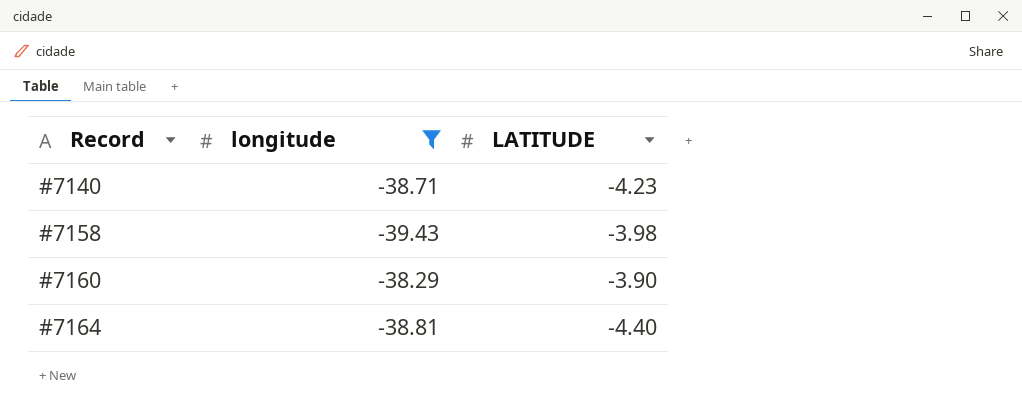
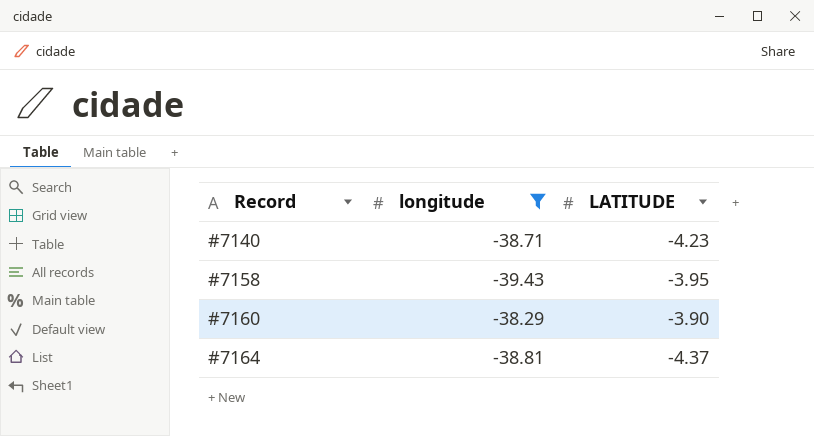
#7158 | LATITUDE: -3.98 -> -3.95
#7164 | LATITUDE: -4.40 -> -4.37

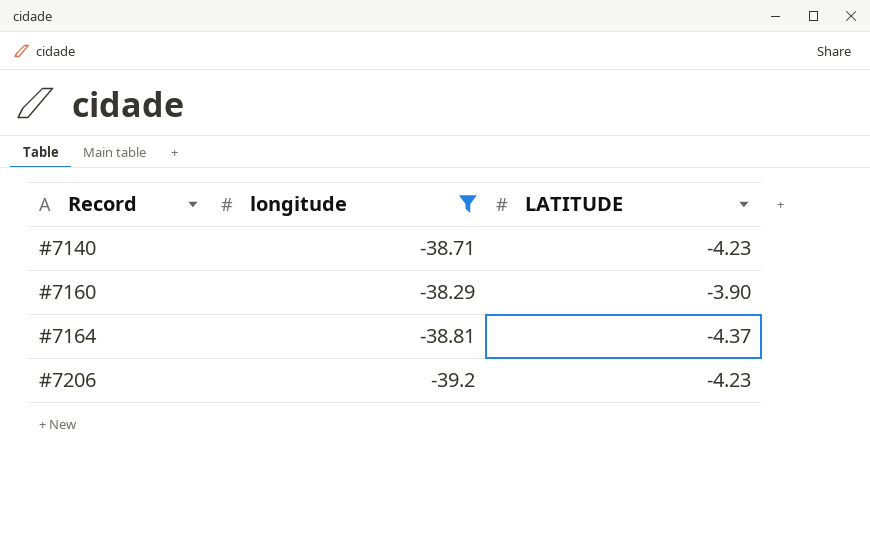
row #7158: -39.43 | -3.95 -> none
row #7206: none -> -39.2 | -4.23

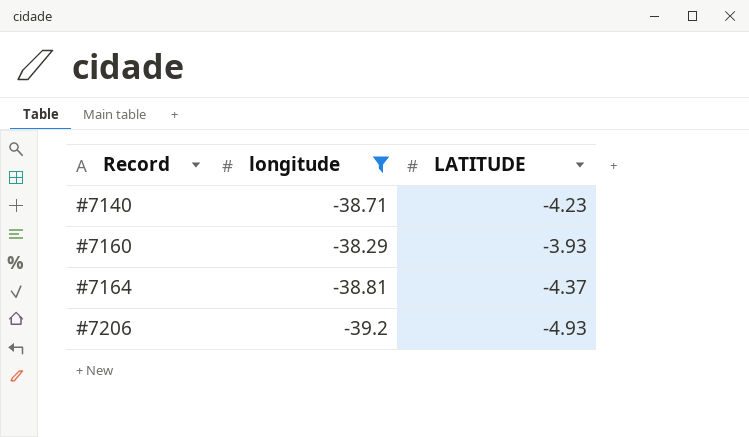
#7160 | LATITUDE: -3.90 -> -3.93
#7206 | LATITUDE: -4.23 -> -4.93

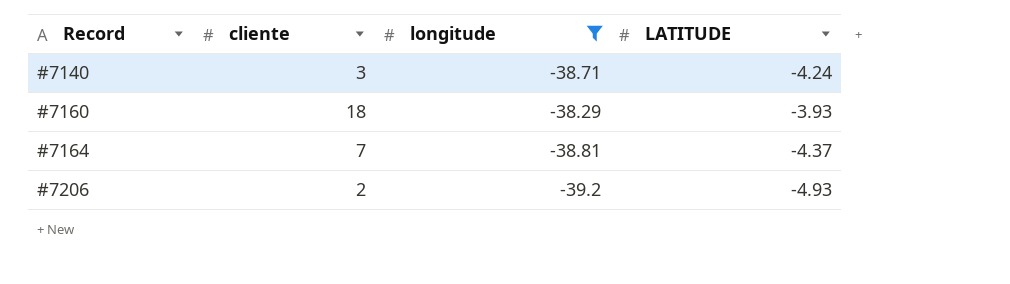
column cliente | position: none -> 2
#7140 | LATITUDE: -4.23 -> -4.24

